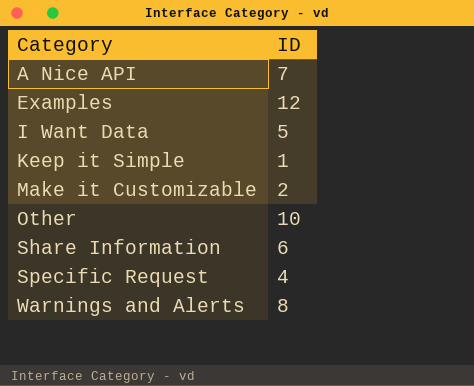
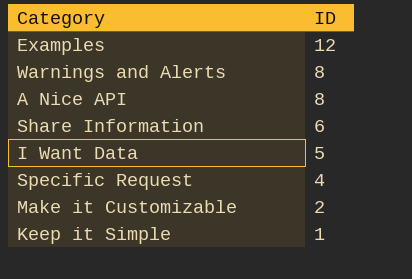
row order: Category ascending -> ID descending
row Other: 10 -> none
A Nice API | ID: 7 -> 8

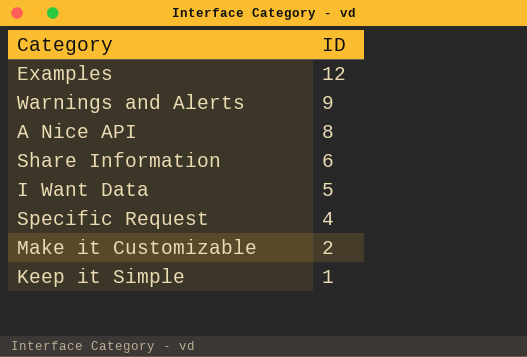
Warnings and Alerts | ID: 8 -> 9

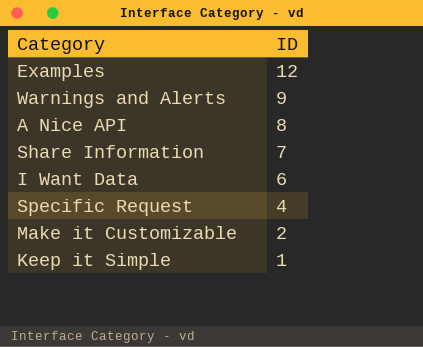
Share Information | ID: 6 -> 7
I Want Data | ID: 5 -> 6

